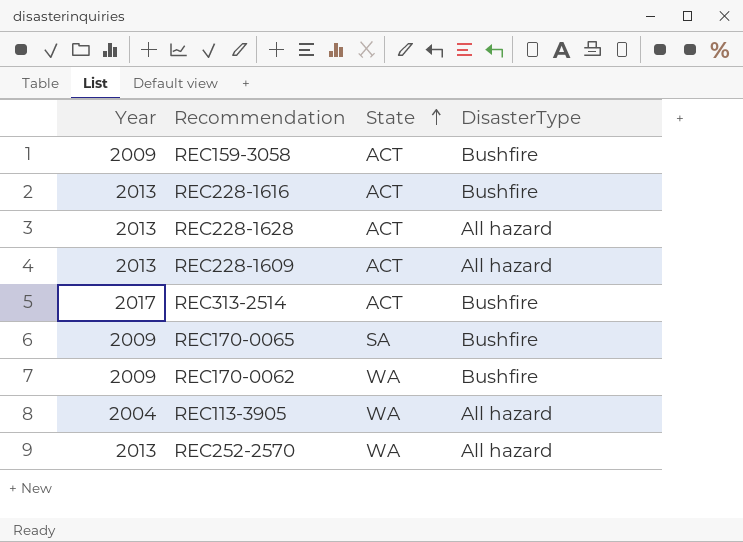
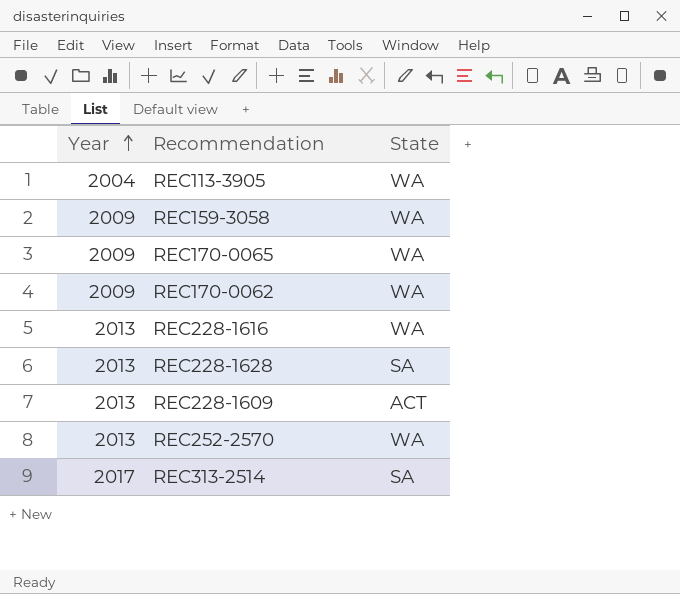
row order: State ascending -> Year ascending
column DisasterType | position: 4 -> none
REC159-3058 | State: ACT -> WA
REC170-0065 | State: SA -> WA
REC228-1616 | State: ACT -> WA
REC228-1628 | State: ACT -> SA
REC313-2514 | State: ACT -> SA

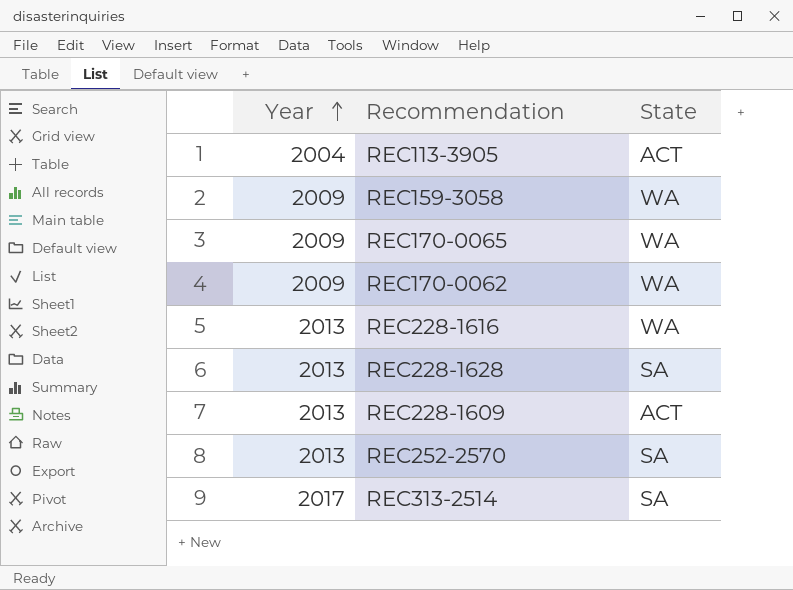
REC113-3905 | State: WA -> ACT
REC252-2570 | State: WA -> SA

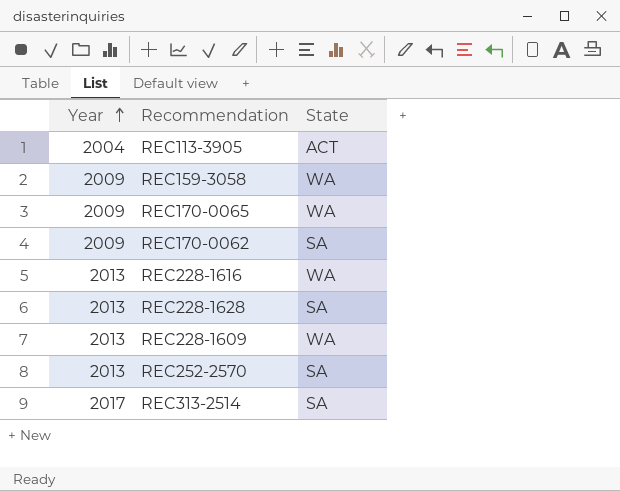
REC170-0062 | State: WA -> SA
REC228-1609 | State: ACT -> WA

